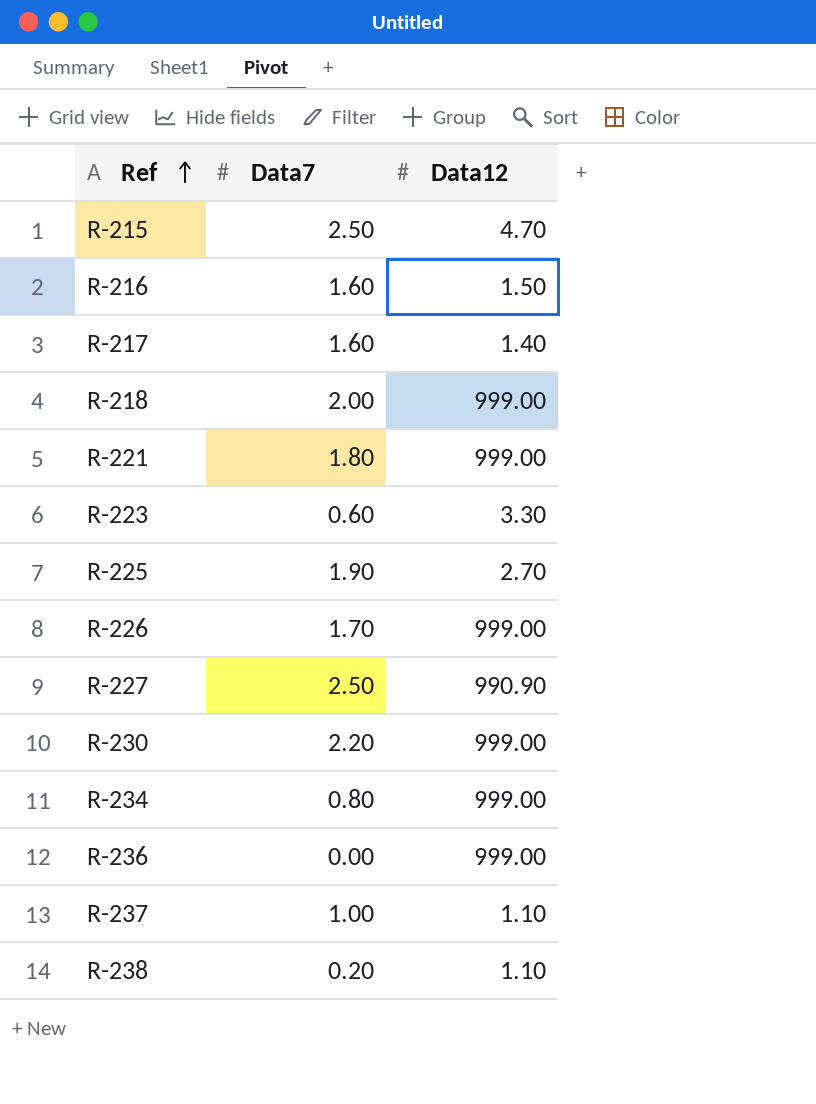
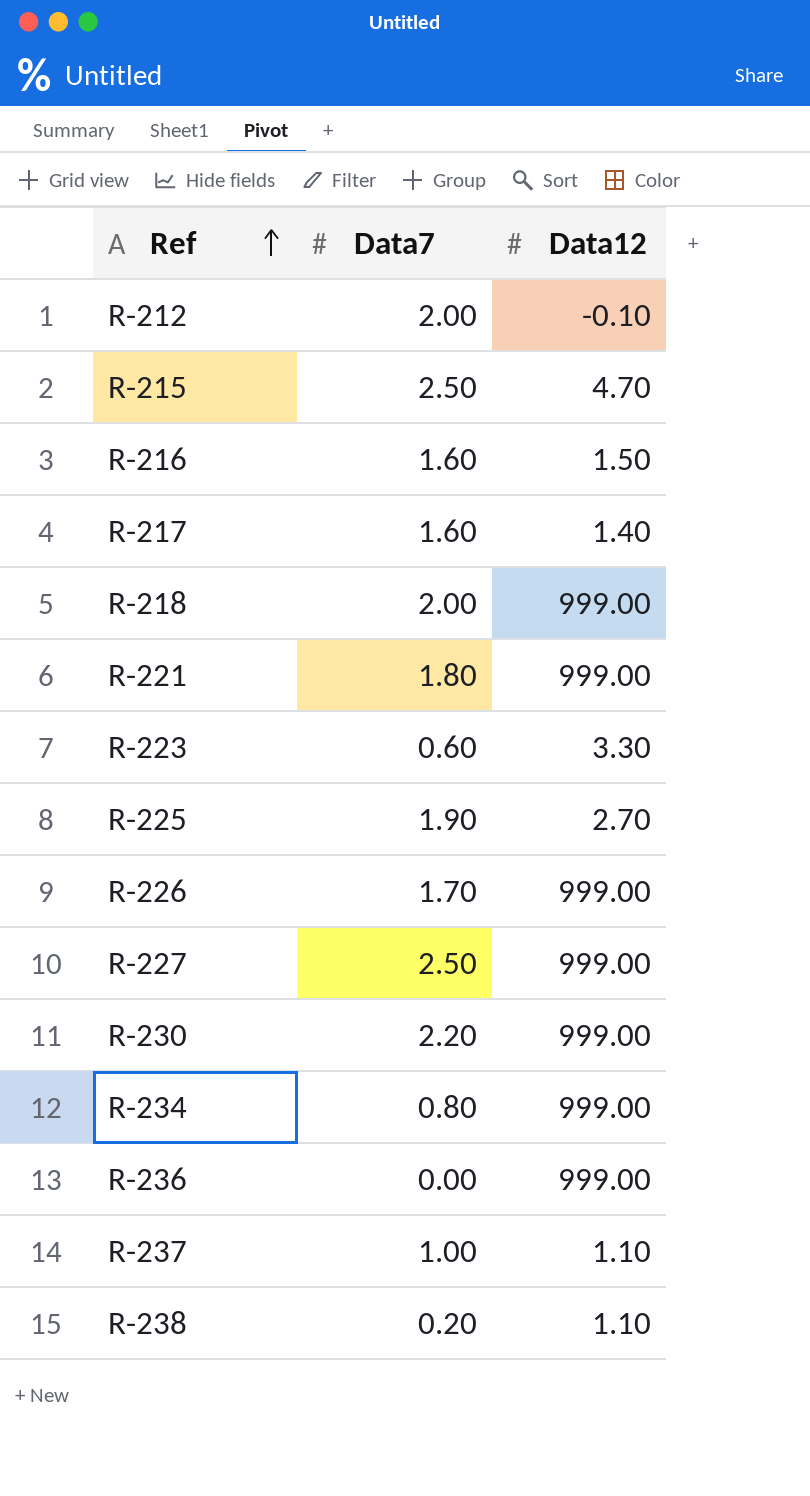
row R-212: none -> 2.00 | -0.10
R-227 | Data12: 990.90 -> 999.00

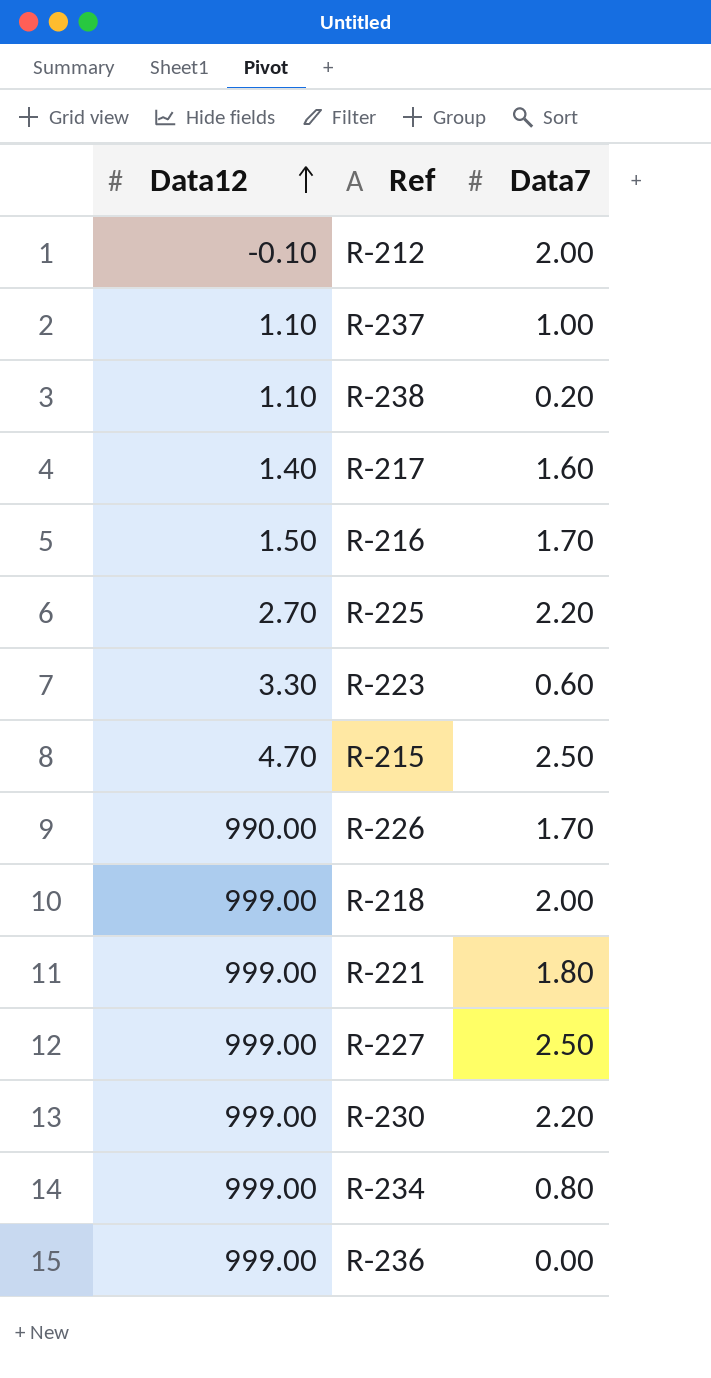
row order: Ref ascending -> Data12 ascending
column Data12 | position: 3 -> 1
R-216 | Data7: 1.60 -> 1.70
R-225 | Data7: 1.90 -> 2.20
R-226 | Data12: 999.00 -> 990.00

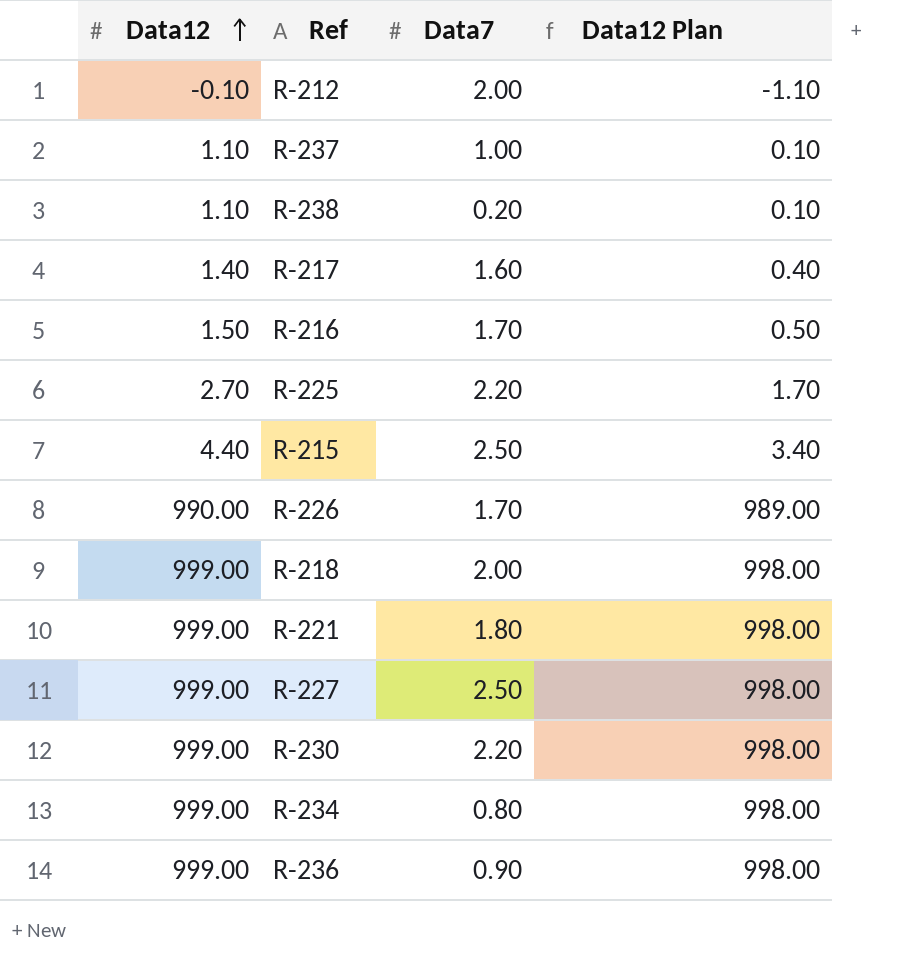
column Data12 Plan | formula: none -> [Data12] - 1
row R-223: 3.30 | 0.60 -> none
R-215 | Data12: 4.70 -> 4.40
R-236 | Data7: 0.00 -> 0.90

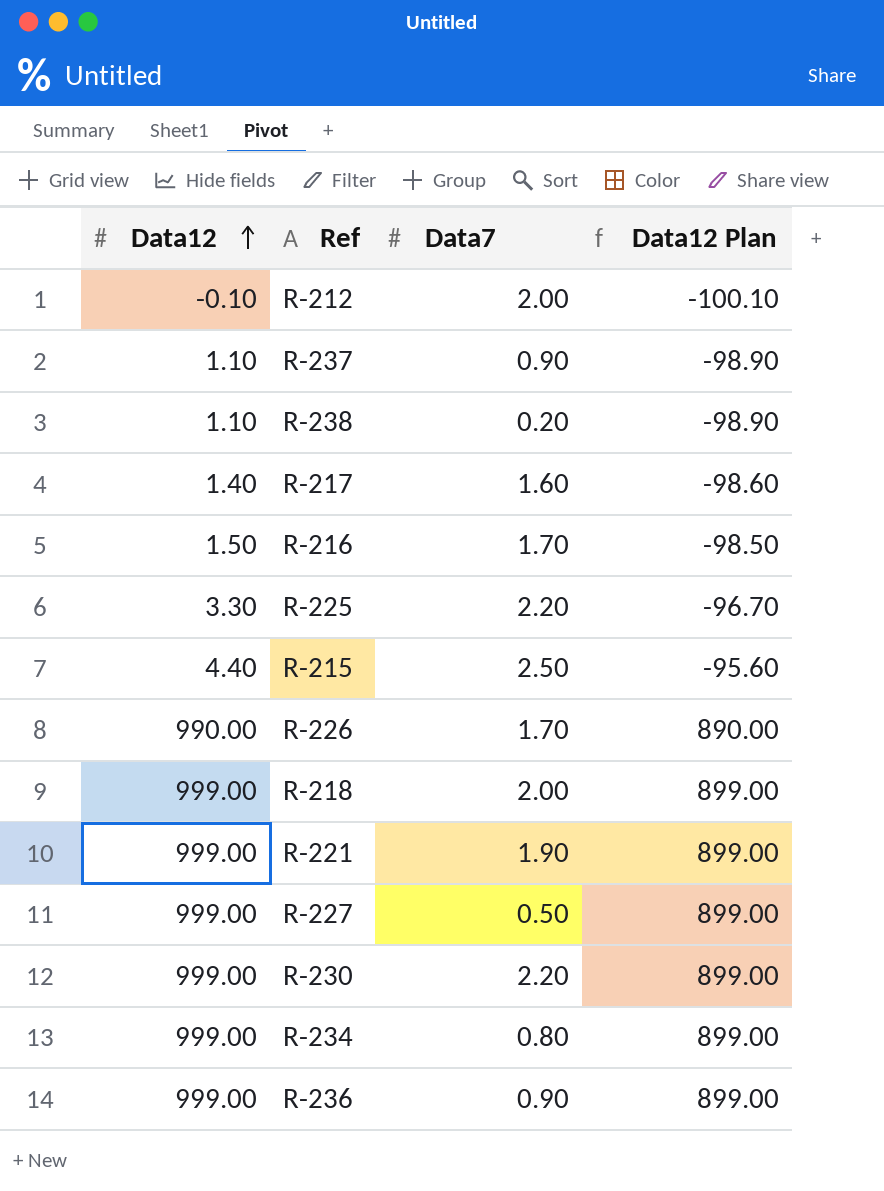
column Data12 Plan | formula: [Data12] - 1 -> [Data12] - 100
R-237 | Data7: 1.00 -> 0.90
R-225 | Data12: 2.70 -> 3.30
R-221 | Data7: 1.80 -> 1.90
R-227 | Data7: 2.50 -> 0.50

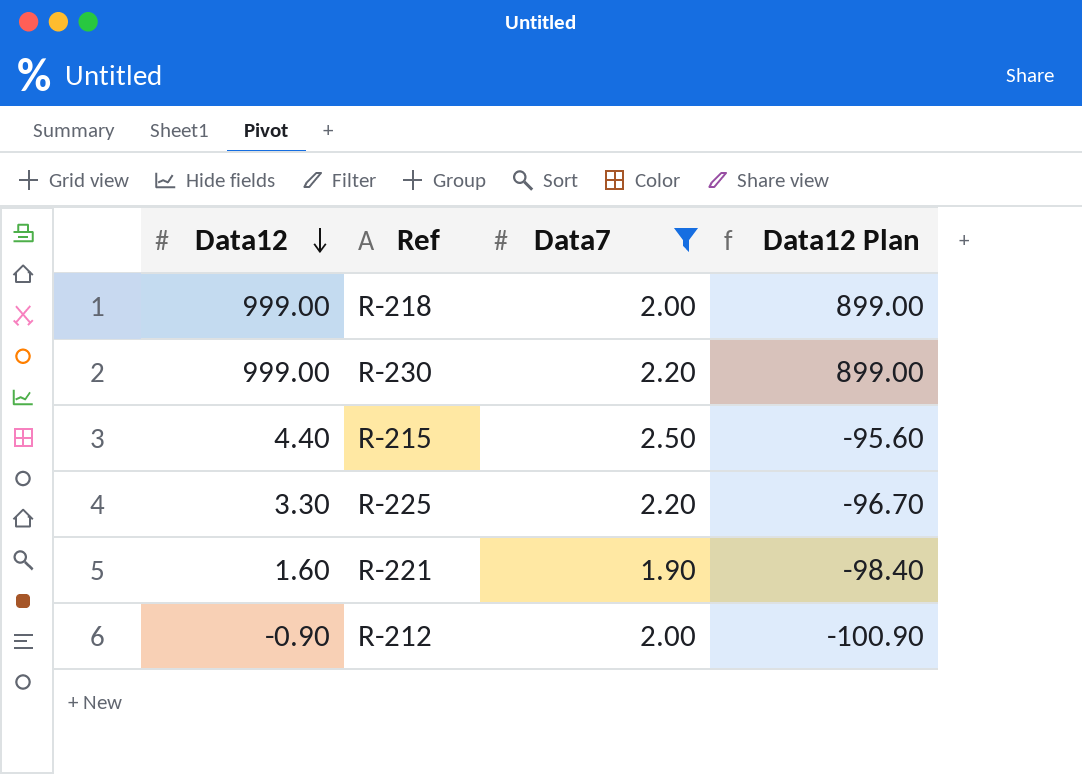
filter: none -> Data7 >= 1.90
row order: Data12 ascending -> Data12 descending
R-221 | Data12: 999.00 -> 1.60
R-221 | Data12 Plan: 899.00 -> -98.40
R-212 | Data12: -0.10 -> -0.90
R-212 | Data12 Plan: -100.10 -> -100.90

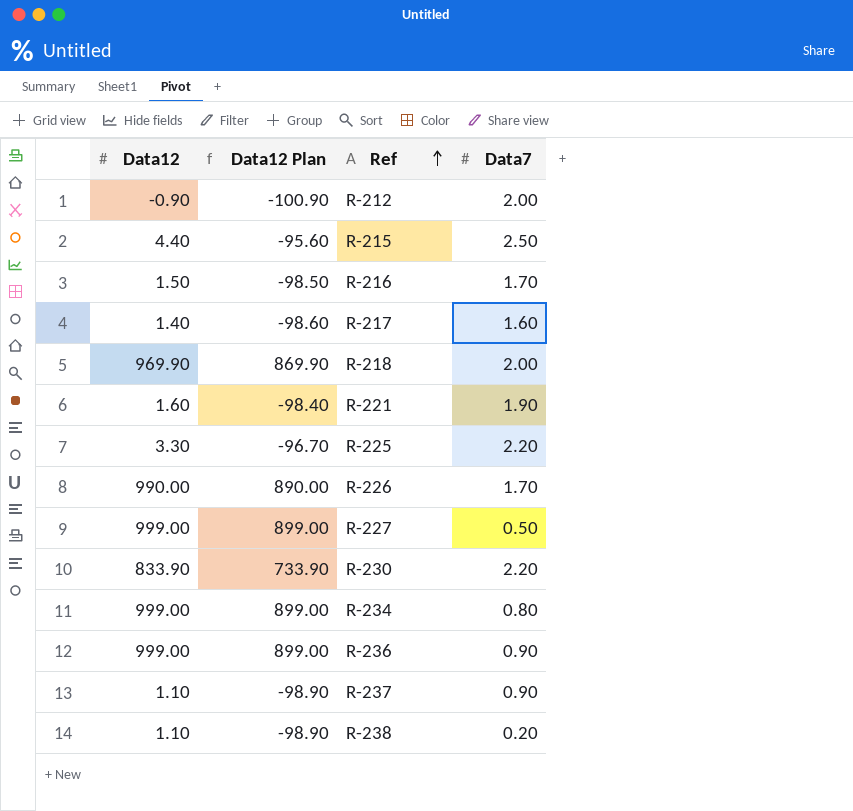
filter: Data7 >= 1.90 -> none
row order: Data12 descending -> Ref ascending
column Data12 Plan | position: 4 -> 2
R-218 | Data12: 999.00 -> 969.90
R-218 | Data12 Plan: 899.00 -> 869.90
R-230 | Data12: 999.00 -> 833.90
R-230 | Data12 Plan: 899.00 -> 733.90

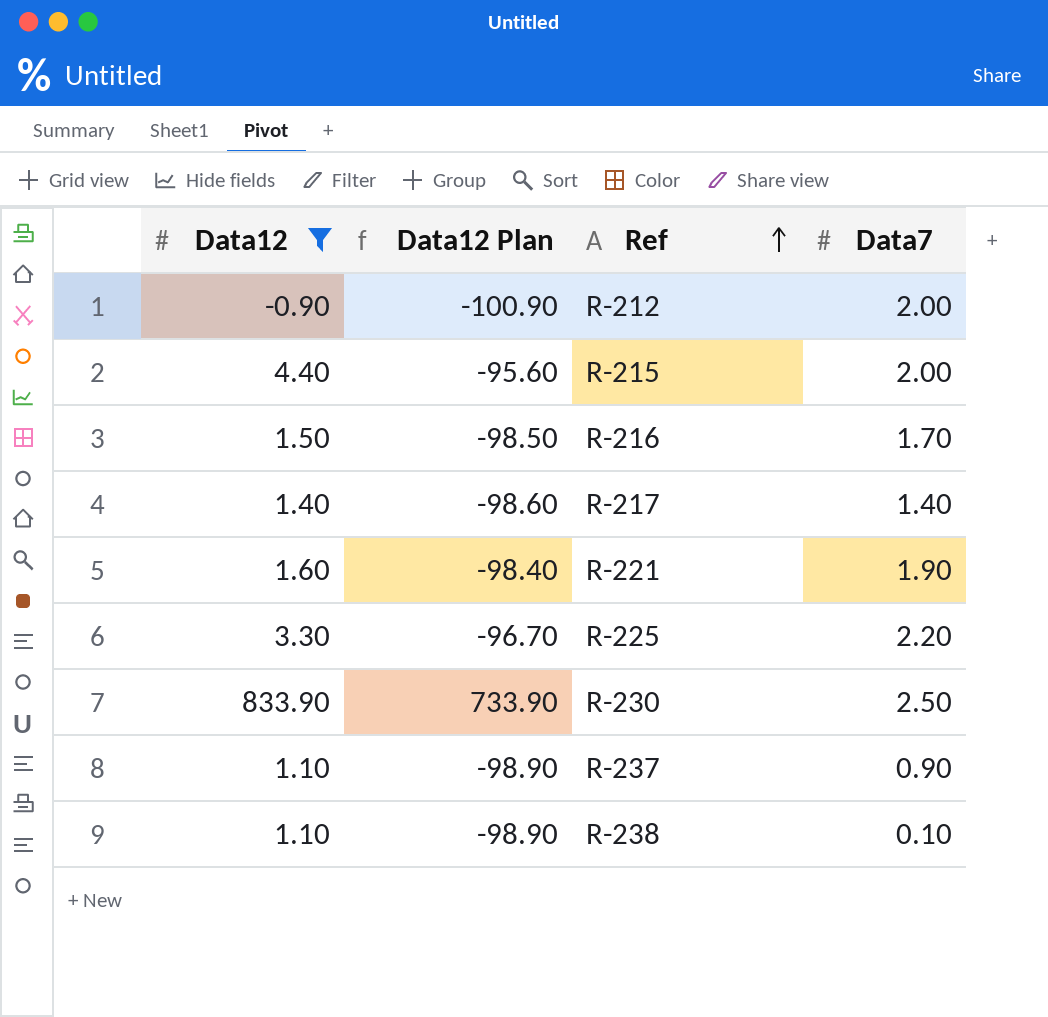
filter: none -> Data12 <= 833.90
R-215 | Data7: 2.50 -> 2.00
R-217 | Data7: 1.60 -> 1.40
R-230 | Data7: 2.20 -> 2.50
R-238 | Data7: 0.20 -> 0.10

